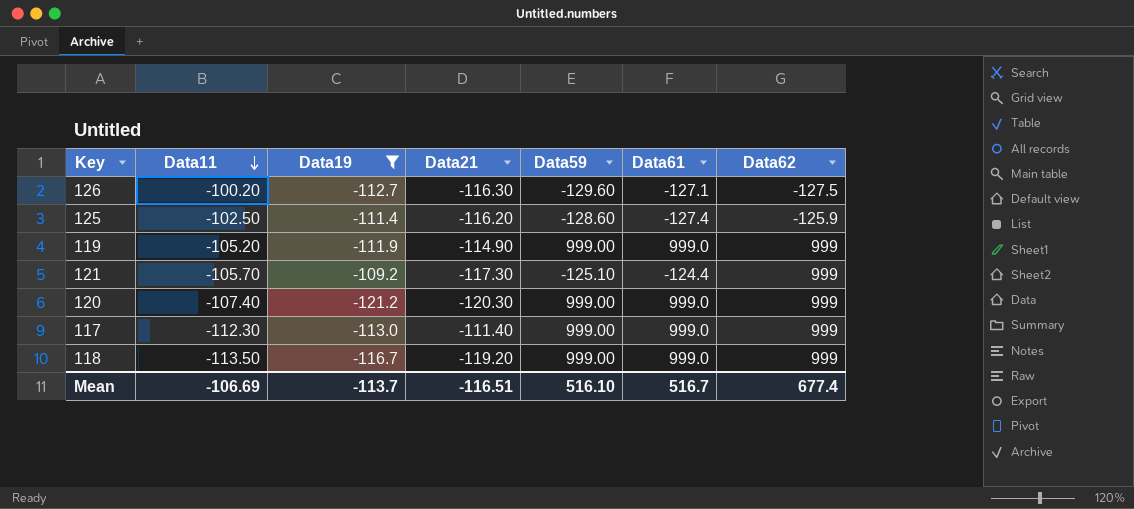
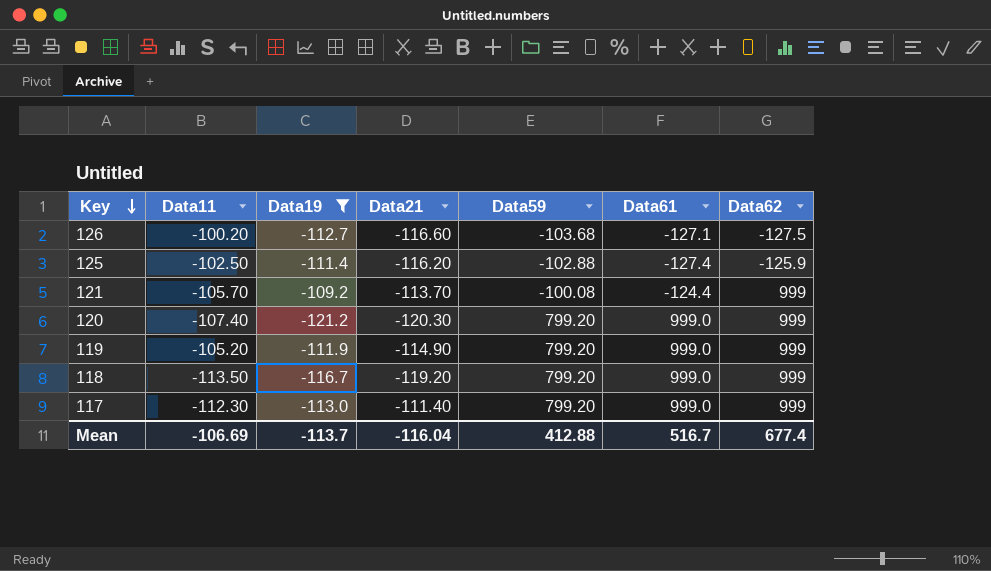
row order: Data11 descending -> Key descending
126 | Data21: -116.30 -> -116.60
126 | Data59: -129.60 -> -103.68
125 | Data59: -128.60 -> -102.88
121 | Data21: -117.30 -> -113.70
121 | Data59: -125.10 -> -100.08
120 | Data59: 999.00 -> 799.20
119 | Data59: 999.00 -> 799.20
118 | Data59: 999.00 -> 799.20
117 | Data59: 999.00 -> 799.20
Mean | Data21: -116.51 -> -116.04
Mean | Data59: 516.10 -> 412.88

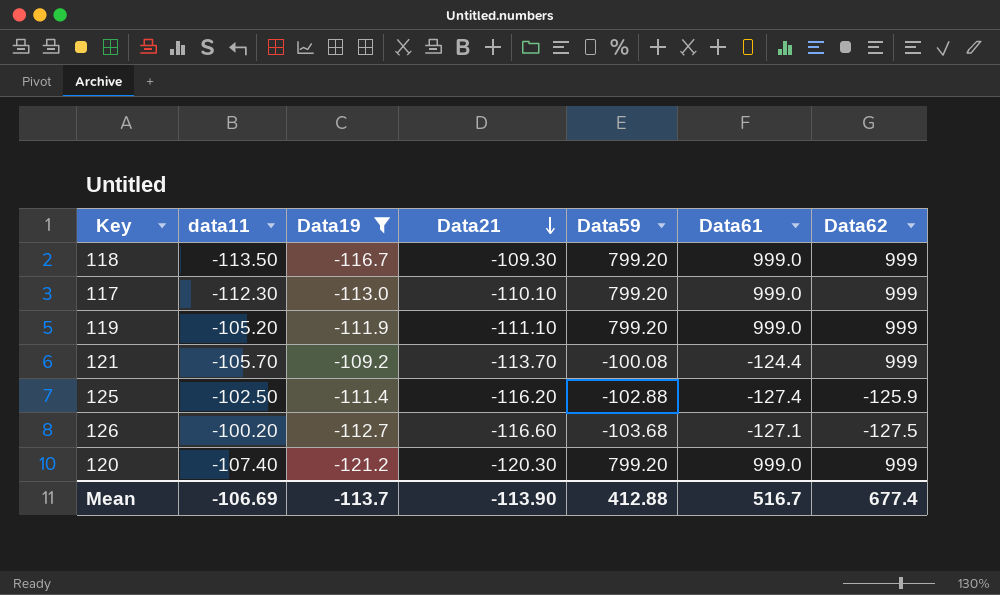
row order: Key descending -> Data21 descending
column name: Data11 -> data11
118 | Data21: -119.20 -> -109.30
117 | Data21: -111.40 -> -110.10
119 | Data21: -114.90 -> -111.10
Mean | Data21: -116.04 -> -113.90

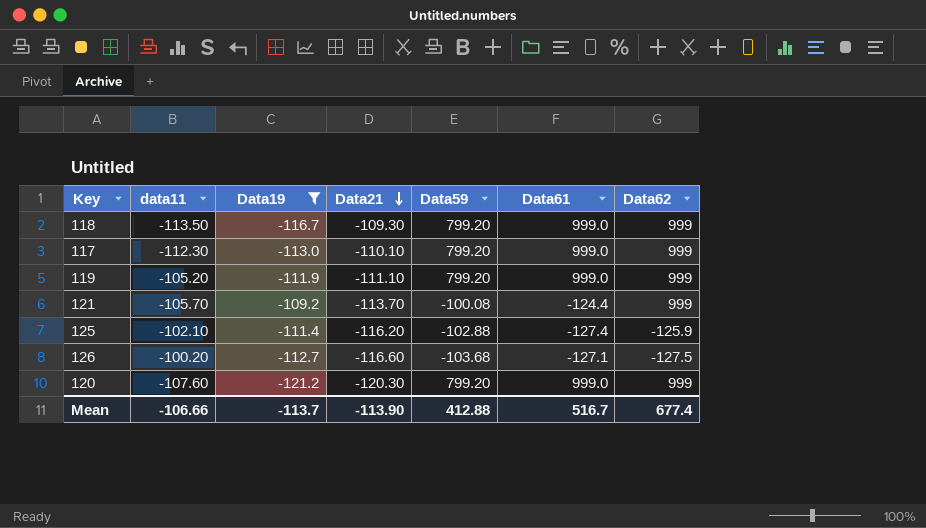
125 | data11: -102.50 -> -102.10
120 | data11: -107.40 -> -107.60
Mean | data11: -106.69 -> -106.66

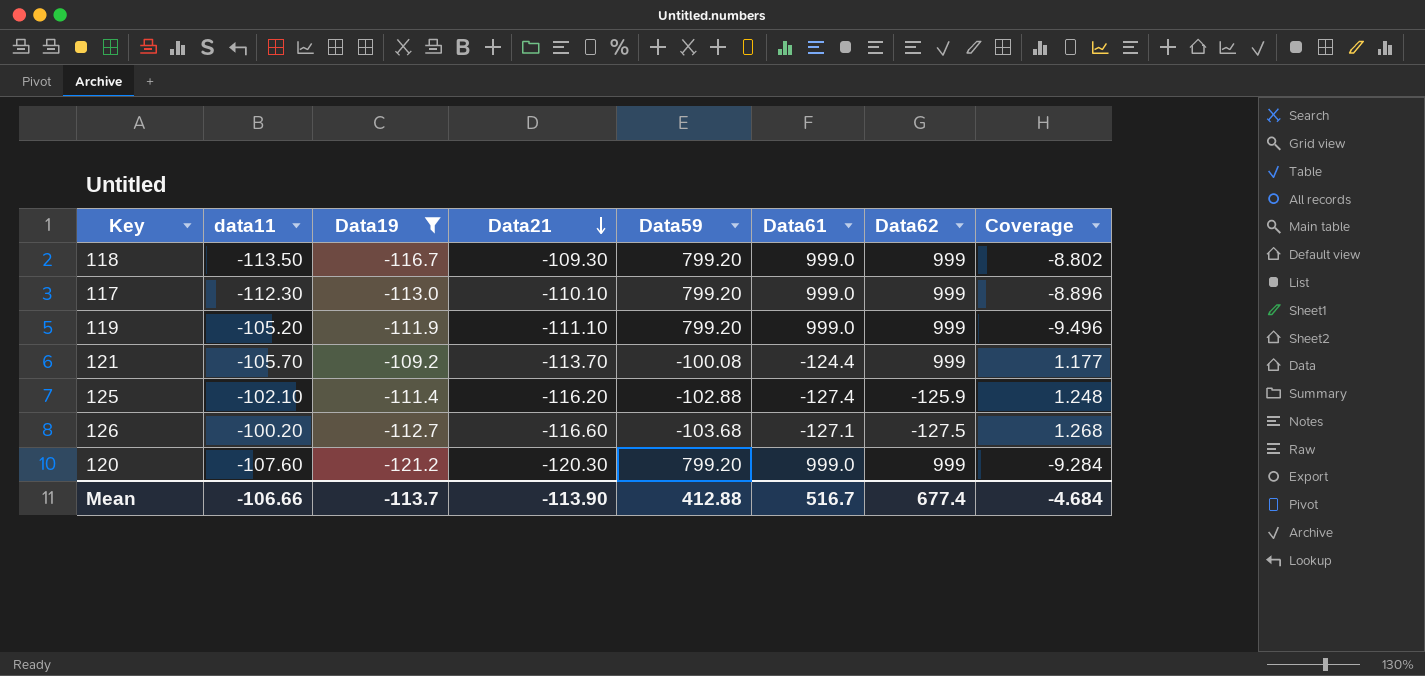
column Coverage | formula: none -> [Data61] / [data11]

